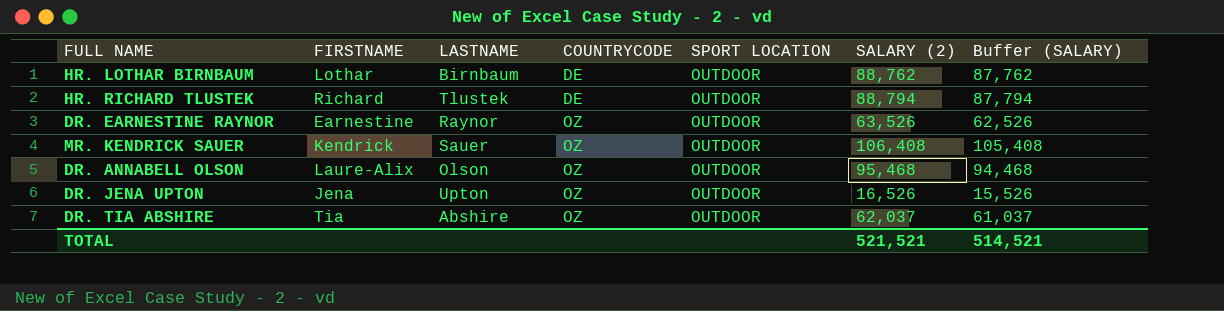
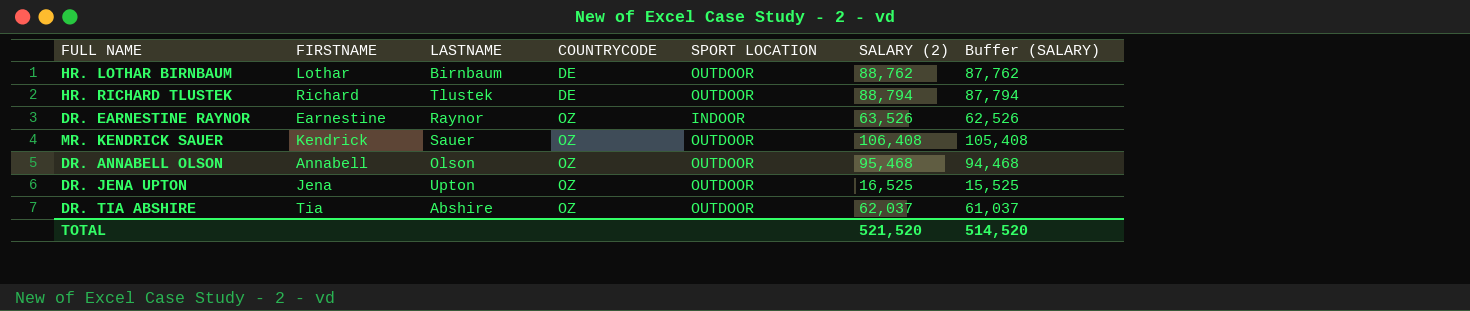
DR. EARNESTINE RAYNOR | SPORT LOCATION: OUTDOOR -> INDOOR
DR. ANNABELL OLSON | FIRSTNAME: Laure-Alix -> Annabell
DR. JENA UPTON | SALARY (2): 16,526 -> 16,525
DR. JENA UPTON | Buffer (SALARY): 15,526 -> 15,525
TOTAL | SALARY (2): 521,521 -> 521,520
TOTAL | Buffer (SALARY): 514,521 -> 514,520

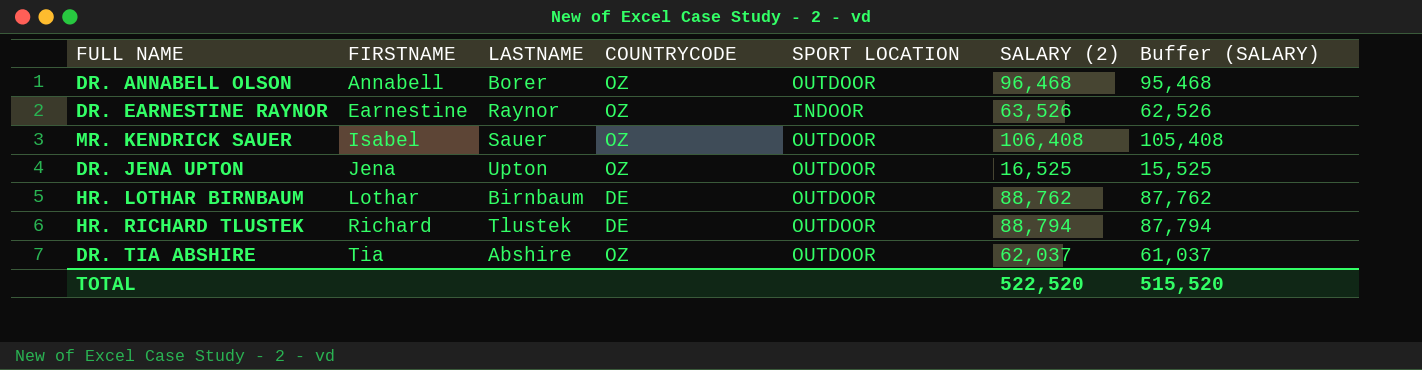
row order: COUNTRYCODE ascending -> FIRSTNAME ascending
DR. ANNABELL OLSON | LASTNAME: Olson -> Borer
DR. ANNABELL OLSON | SALARY (2): 95,468 -> 96,468
DR. ANNABELL OLSON | Buffer (SALARY): 94,468 -> 95,468
MR. KENDRICK SAUER | FIRSTNAME: Kendrick -> Isabel
TOTAL | SALARY (2): 521,520 -> 522,520
TOTAL | Buffer (SALARY): 514,520 -> 515,520

